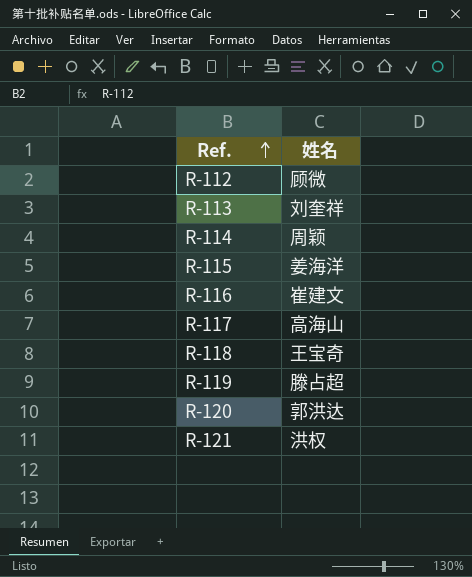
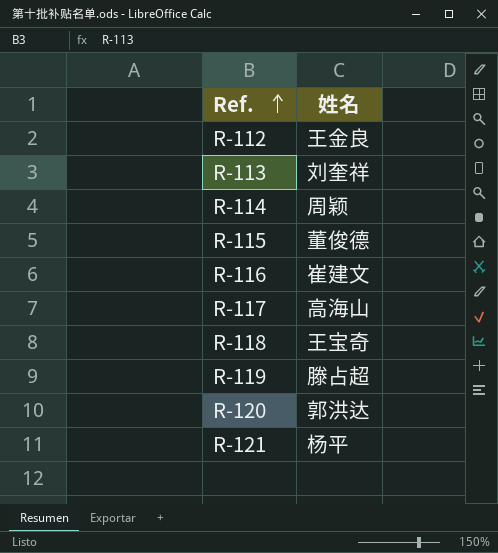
R-112 | 姓名: 顾微 -> 王金良
R-115 | 姓名: 姜海洋 -> 董俊德
R-121 | 姓名: 洪权 -> 杨平

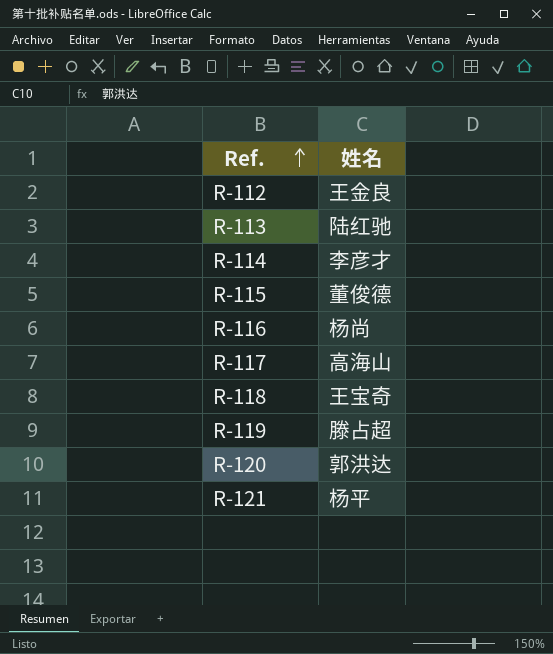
R-113 | 姓名: 刘奎祥 -> 陆红驰
R-114 | 姓名: 周颖 -> 李彦才
R-116 | 姓名: 崔建文 -> 杨尚

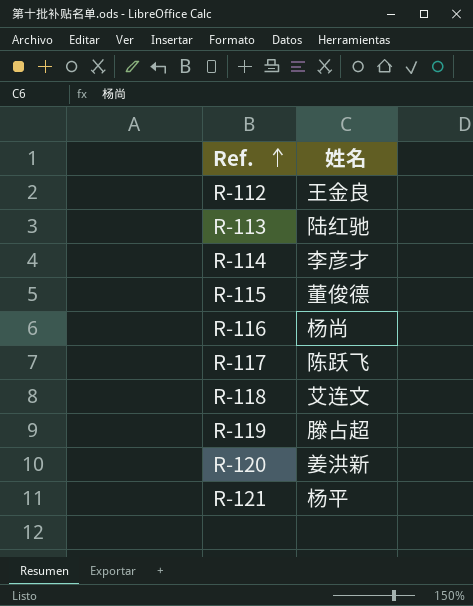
R-117 | 姓名: 高海山 -> 陈跃飞
R-118 | 姓名: 王宝奇 -> 艾连文
R-120 | 姓名: 郭洪达 -> 姜洪新

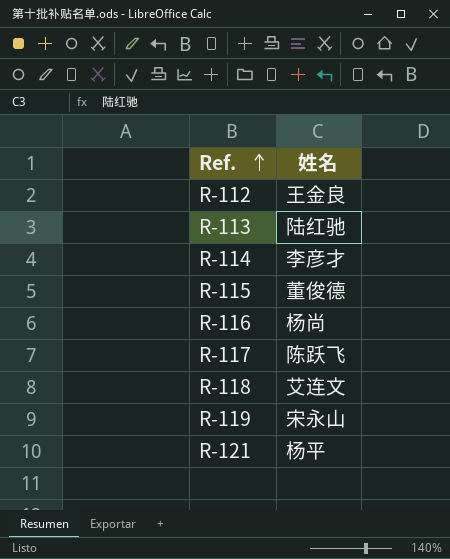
row R-120: 姜洪新 -> none
R-119 | 姓名: 滕占超 -> 宋永山

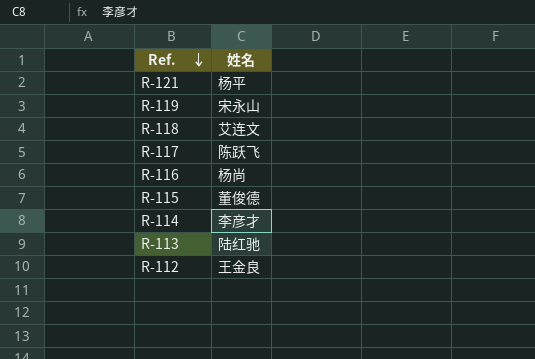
row order: Ref. ascending -> Ref. descending

